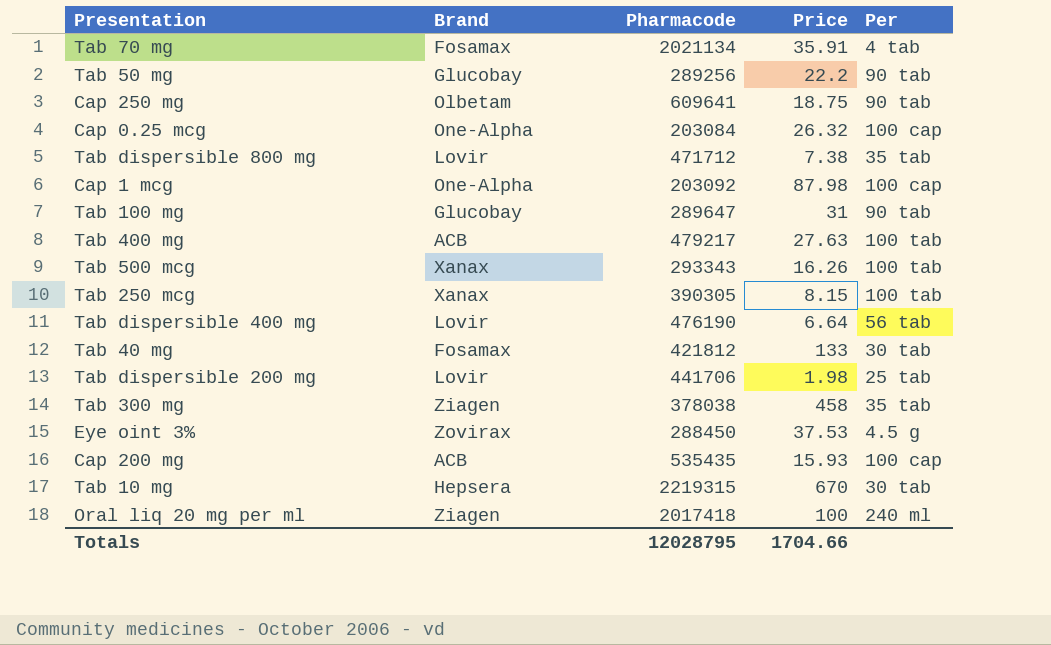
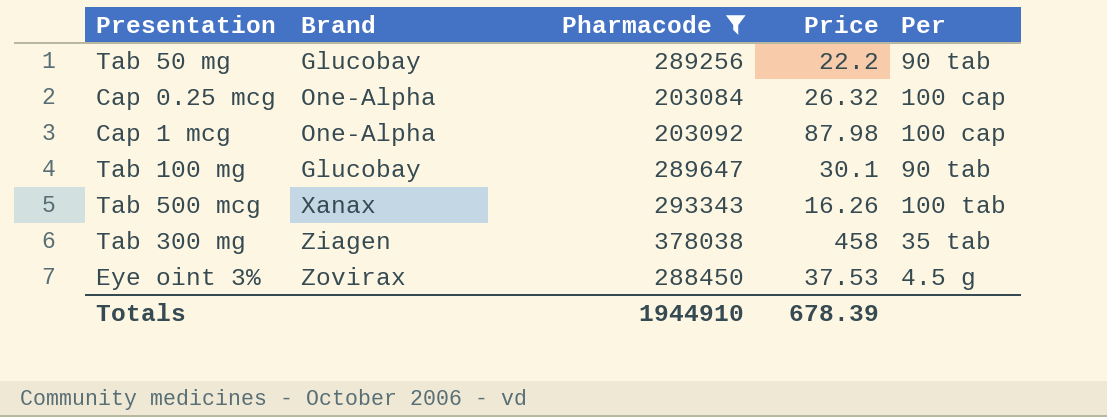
filter: none -> Pharmacode <= 378038
Tab 100 mg | Price: 31 -> 30.1
Totals | Pharmacode: 12028795 -> 1944910
Totals | Price: 1704.66 -> 678.39

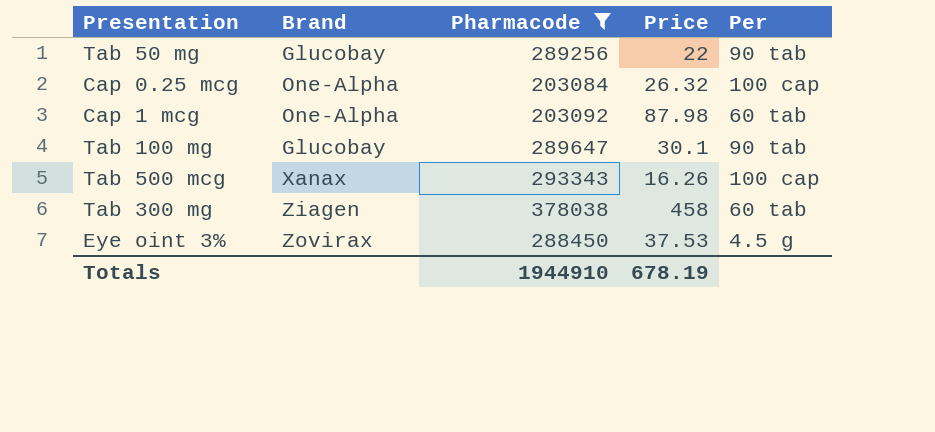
Tab 50 mg | Price: 22.2 -> 22
Cap 1 mcg | Per: 100 cap -> 60 tab
Tab 500 mcg | Per: 100 tab -> 100 cap
Tab 300 mg | Per: 35 tab -> 60 tab
Totals | Price: 678.39 -> 678.19

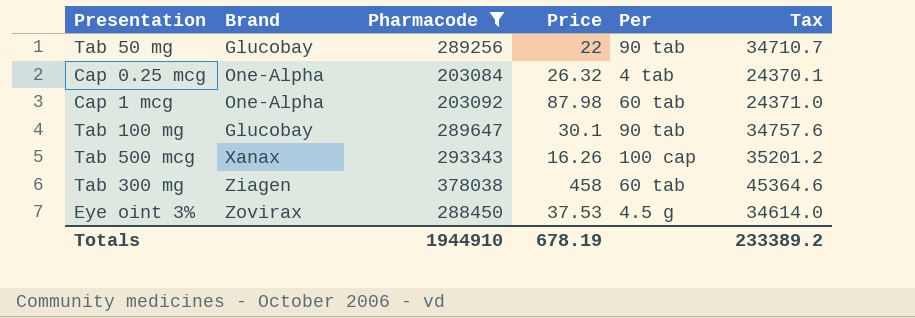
column Tax | formula: none -> [Pharmacode] * 0.12
Cap 0.25 mcg | Per: 100 cap -> 4 tab

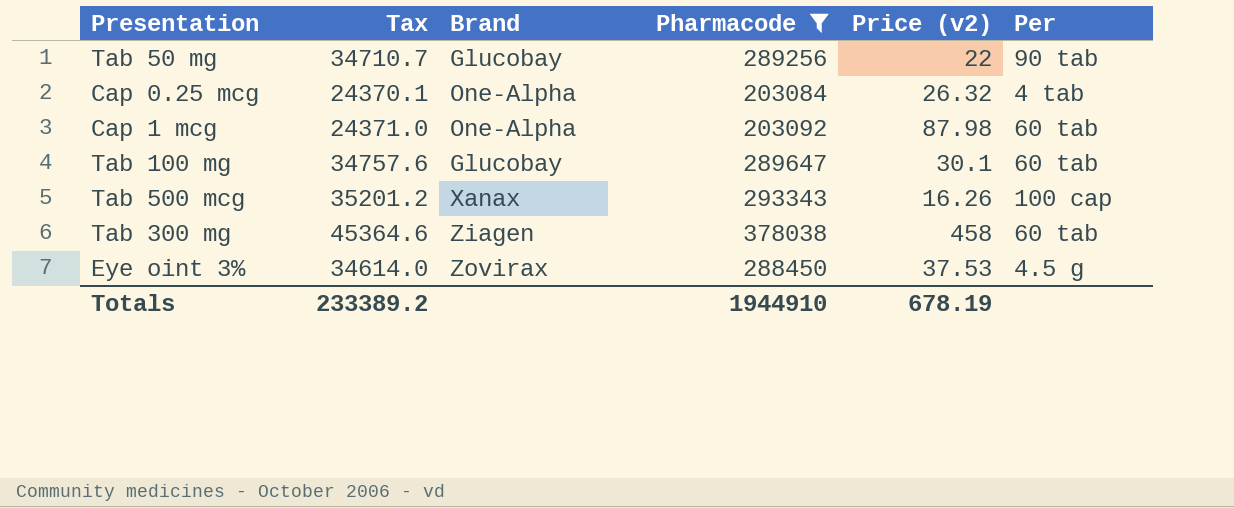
column Tax | position: 6 -> 2
column name: Price -> Price (v2)
Tab 100 mg | Per: 90 tab -> 60 tab

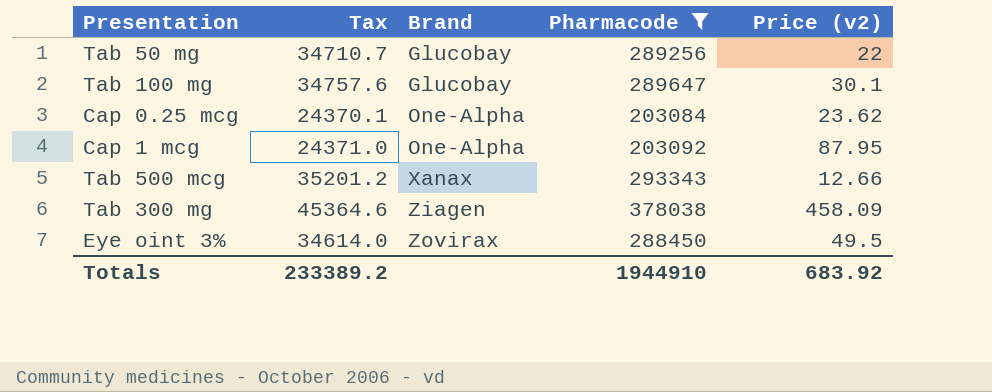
row order: none -> Brand ascending
column Per | position: 6 -> none
Cap 0.25 mcg | Price (v2): 26.32 -> 23.62
Cap 1 mcg | Price (v2): 87.98 -> 87.95
Tab 500 mcg | Price (v2): 16.26 -> 12.66
Tab 300 mg | Price (v2): 458 -> 458.09
Eye oint 3% | Price (v2): 37.53 -> 49.5
Totals | Price (v2): 678.19 -> 683.92

